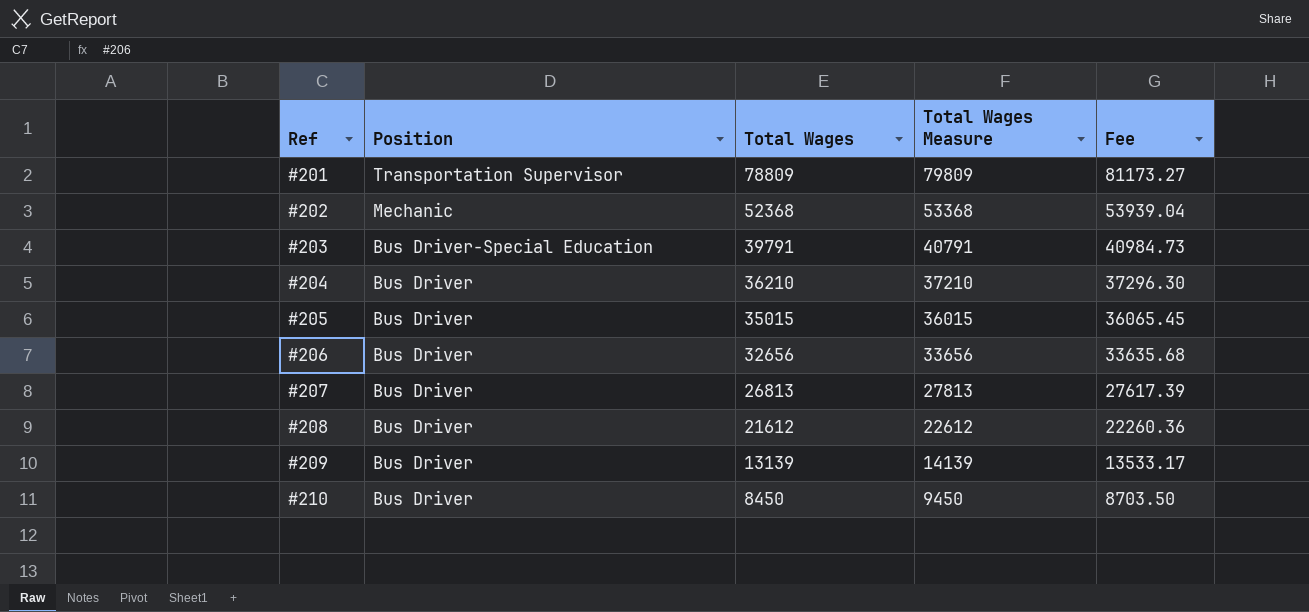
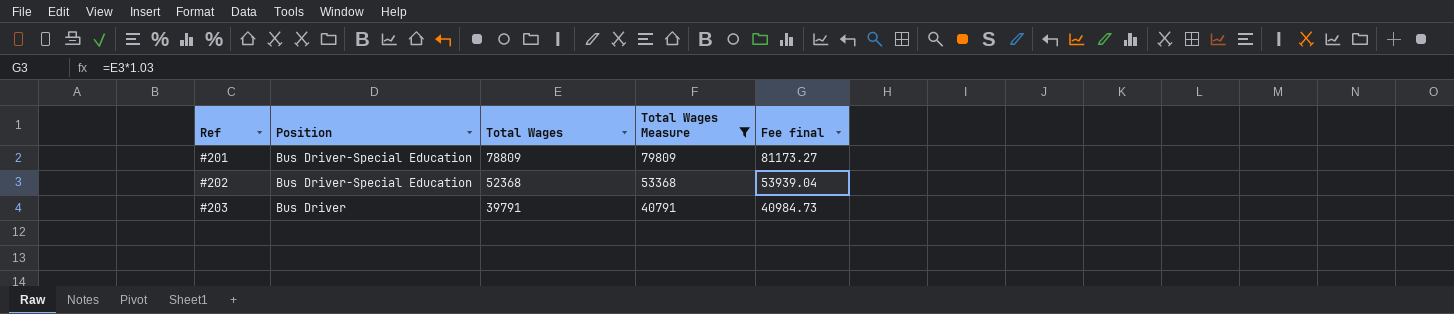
filter: none -> Total Wages Measure >= 40791
column name: Fee -> Fee final
#201 | Position: Transportation Supervisor -> Bus Driver-Special Education
#202 | Position: Mechanic -> Bus Driver-Special Education
#203 | Position: Bus Driver-Special Education -> Bus Driver

